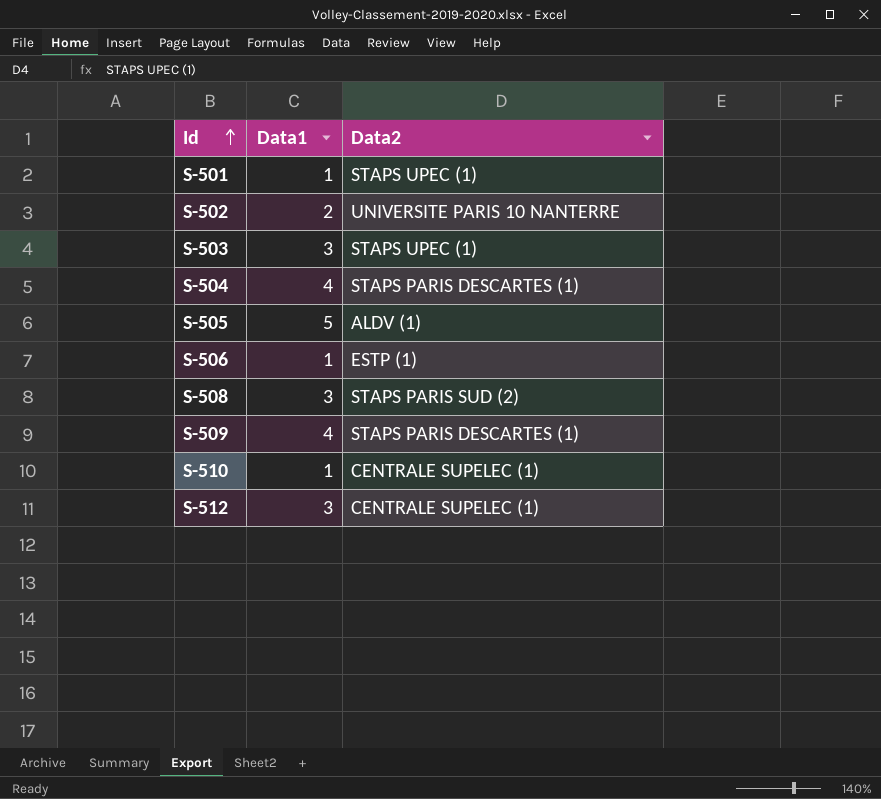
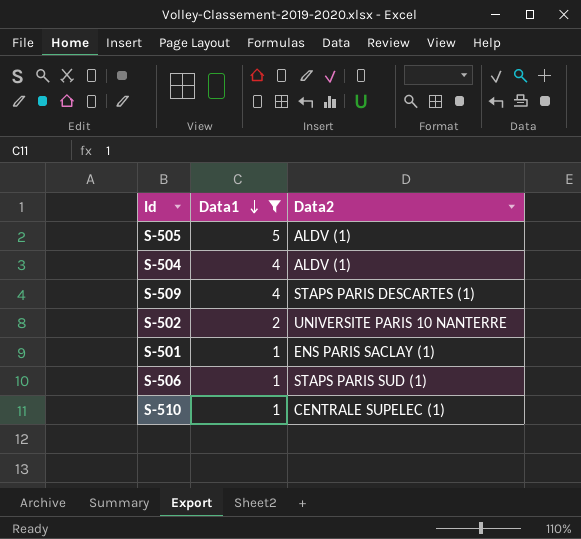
filter: none -> Data1 != 3
row order: Id ascending -> Data1 descending
S-504 | Data2: STAPS PARIS DESCARTES (1) -> ALDV (1)
S-501 | Data2: STAPS UPEC (1) -> ENS PARIS SACLAY (1)
S-506 | Data2: ESTP (1) -> STAPS PARIS SUD (1)

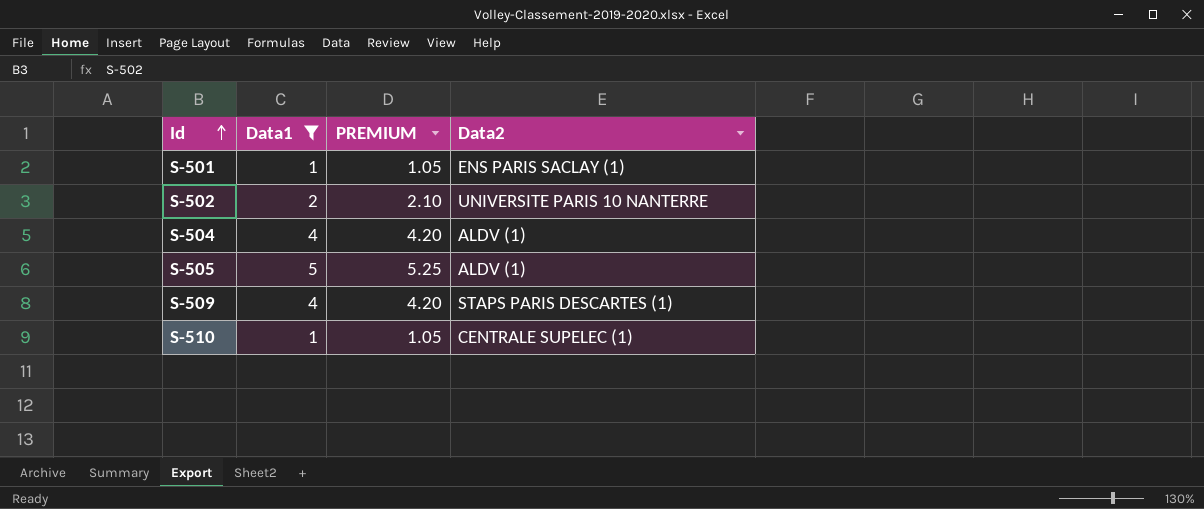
row order: Data1 descending -> Id ascending
column PREMIUM | formula: none -> [Data1] * 1.05
row S-506: 1 | STAPS PARIS SUD (1) -> none

